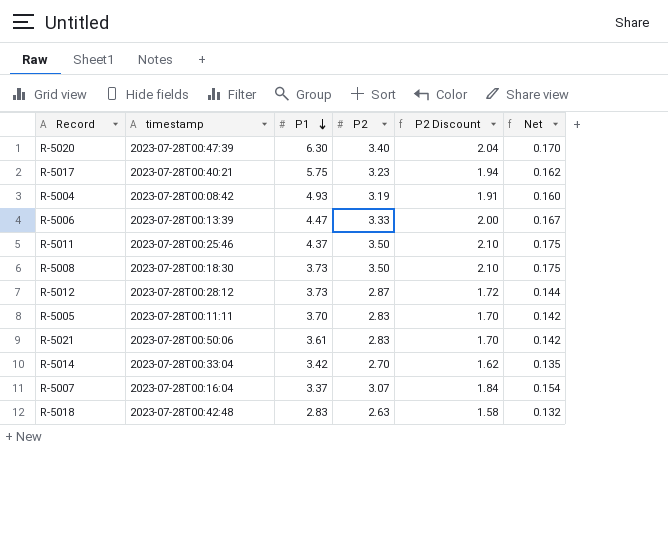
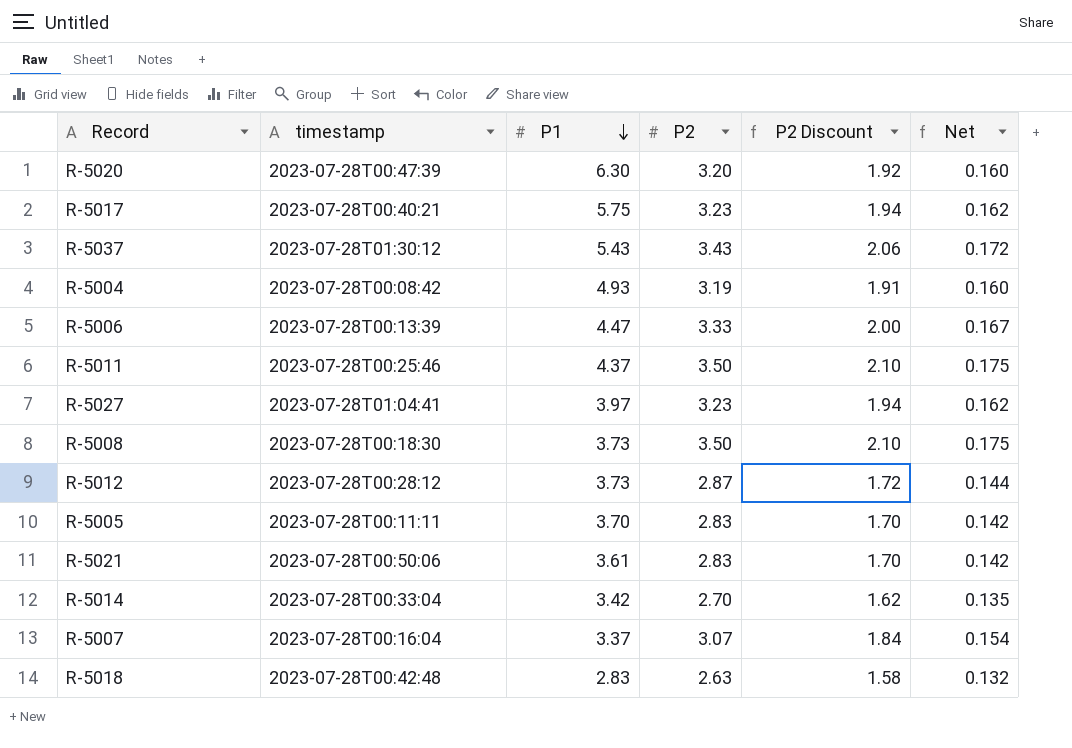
R-5020 | P2: 3.40 -> 3.20
R-5020 | P2 Discount: 2.04 -> 1.92
R-5020 | Net: 0.170 -> 0.160
row R-5037: none -> 2023-07-28T01:30:12 | 5.43 | 3.43 | 2.06 | 0.172
row R-5027: none -> 2023-07-28T01:04:41 | 3.97 | 3.23 | 1.94 | 0.162

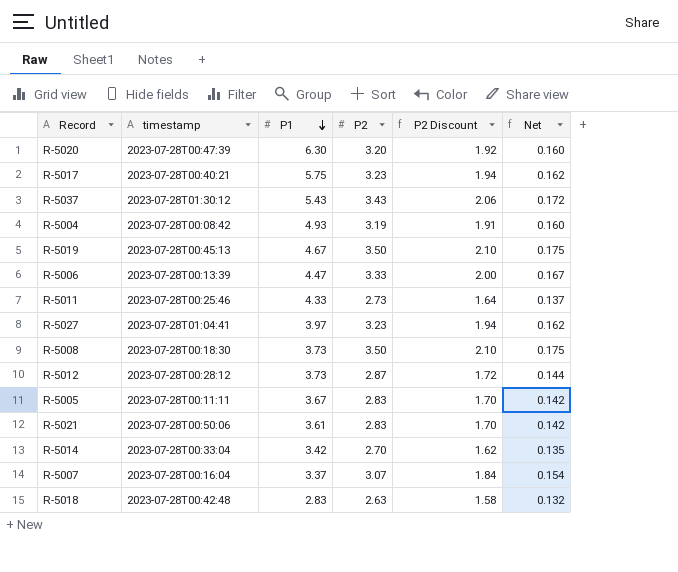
row R-5019: none -> 2023-07-28T00:45:13 | 4.67 | 3.50 | 2.10 | 0.175
R-5011 | P1: 4.37 -> 4.33
R-5011 | P2: 3.50 -> 2.73
R-5011 | P2 Discount: 2.10 -> 1.64
R-5011 | Net: 0.175 -> 0.137
R-5005 | P1: 3.70 -> 3.67

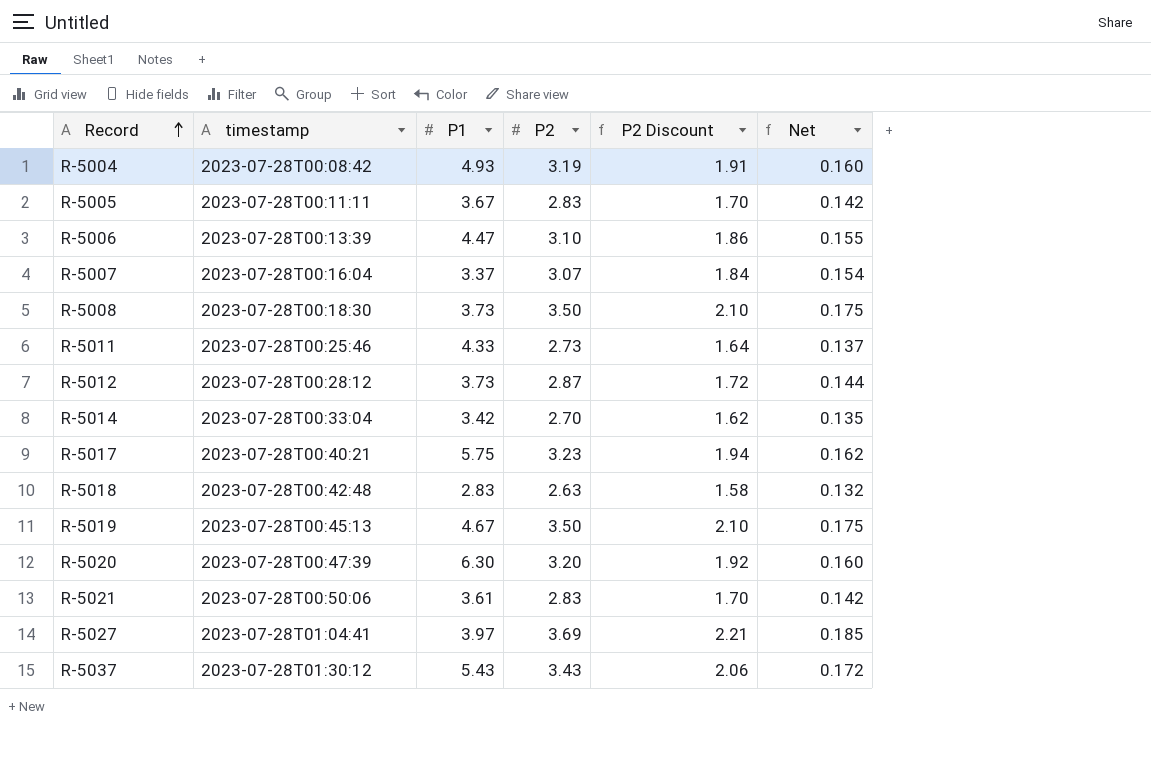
row order: P1 descending -> Record ascending
R-5006 | P2: 3.33 -> 3.10
R-5006 | P2 Discount: 2.00 -> 1.86
R-5006 | Net: 0.167 -> 0.155
R-5027 | P2: 3.23 -> 3.69
R-5027 | P2 Discount: 1.94 -> 2.21
R-5027 | Net: 0.162 -> 0.185

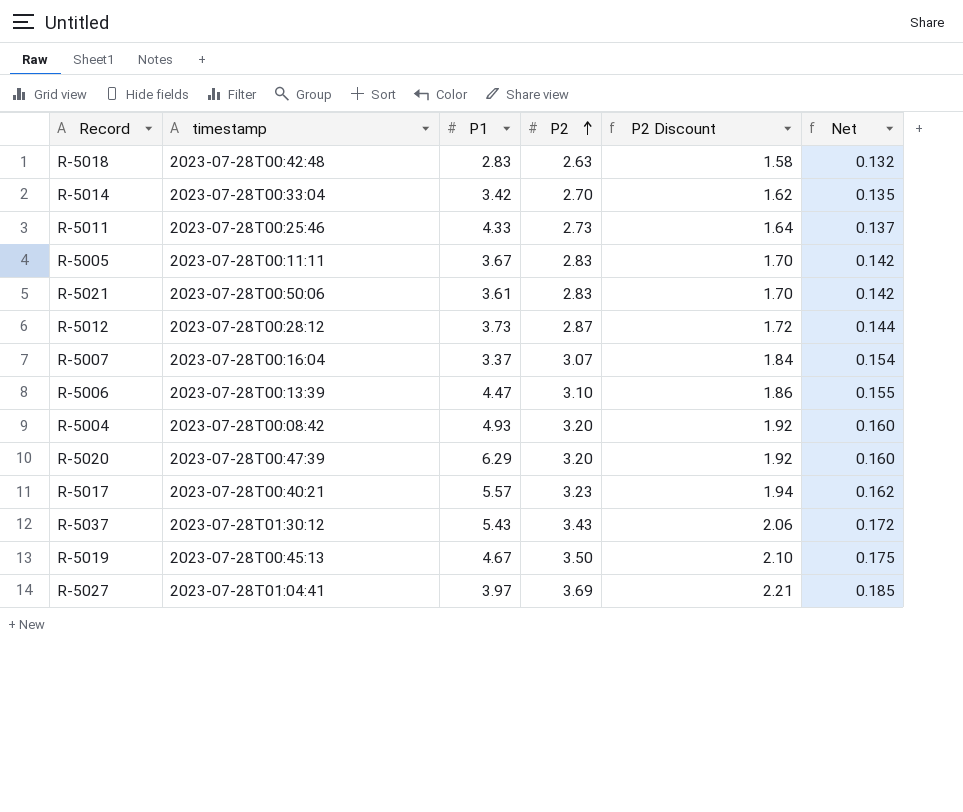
row order: Record ascending -> P2 ascending
row R-5008: 2023-07-28T00:18:30 | 3.73 | 3.50 | 2.10 | 0.175 -> none
R-5004 | P2: 3.19 -> 3.20
R-5004 | P2 Discount: 1.91 -> 1.92
R-5020 | P1: 6.30 -> 6.29
R-5017 | P1: 5.75 -> 5.57

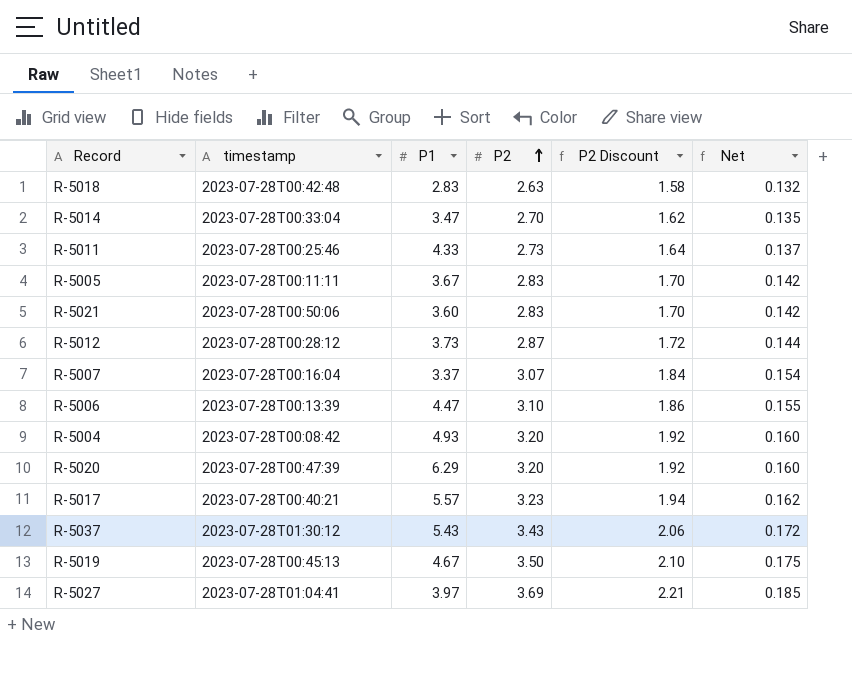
R-5014 | P1: 3.42 -> 3.47
R-5021 | P1: 3.61 -> 3.60

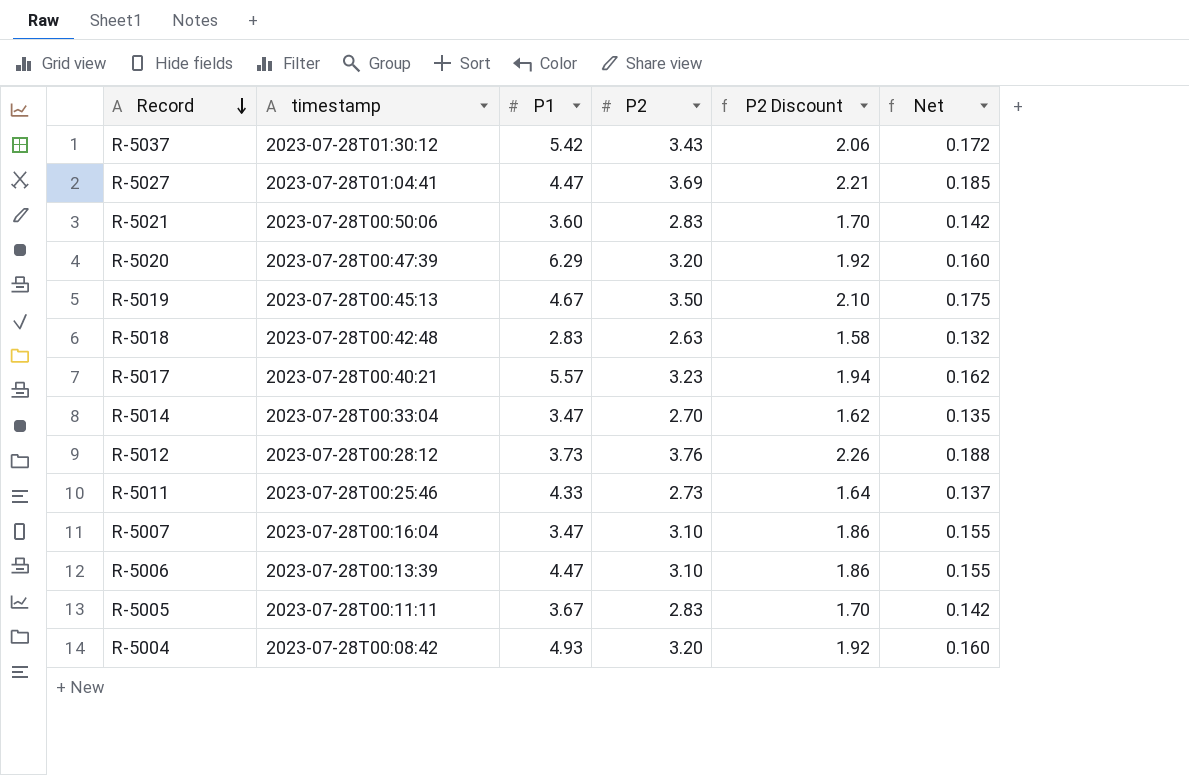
row order: P2 ascending -> Record descending
R-5037 | P1: 5.43 -> 5.42
R-5027 | P1: 3.97 -> 4.47
R-5012 | P2: 2.87 -> 3.76
R-5012 | P2 Discount: 1.72 -> 2.26
R-5012 | Net: 0.144 -> 0.188
R-5007 | P1: 3.37 -> 3.47
R-5007 | P2: 3.07 -> 3.10
R-5007 | P2 Discount: 1.84 -> 1.86
R-5007 | Net: 0.154 -> 0.155

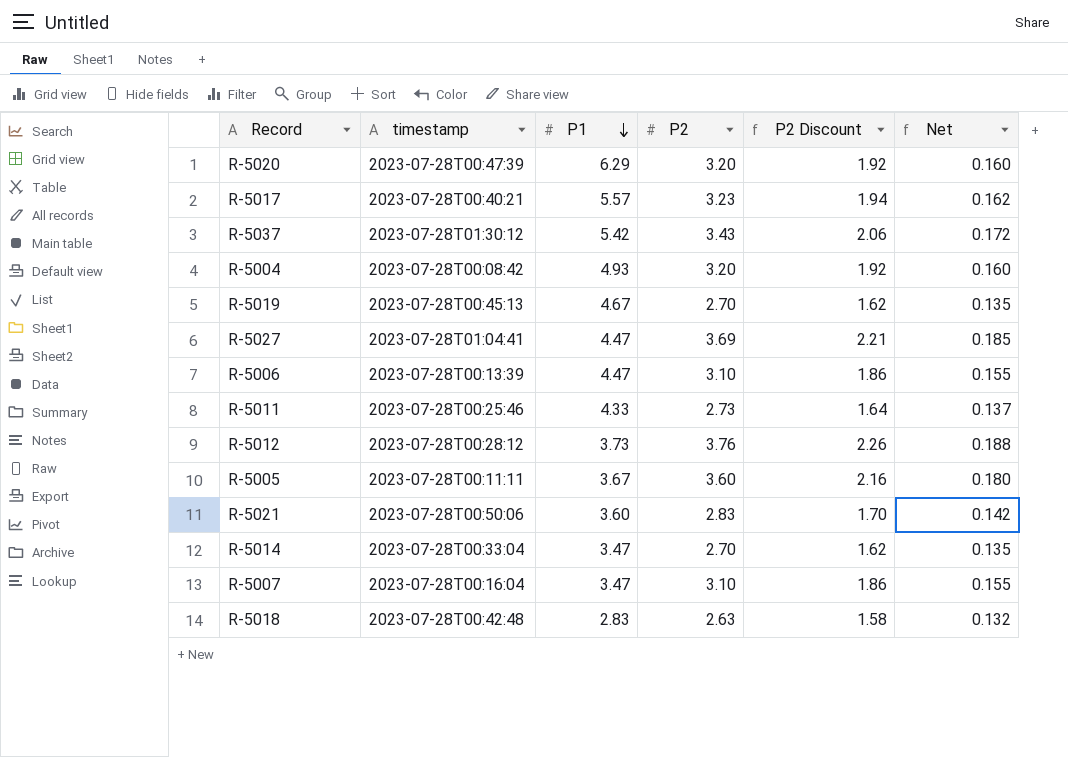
row order: Record descending -> P1 descending
R-5019 | P2: 3.50 -> 2.70
R-5019 | P2 Discount: 2.10 -> 1.62
R-5019 | Net: 0.175 -> 0.135
R-5005 | P2: 2.83 -> 3.60
R-5005 | P2 Discount: 1.70 -> 2.16
R-5005 | Net: 0.142 -> 0.180

